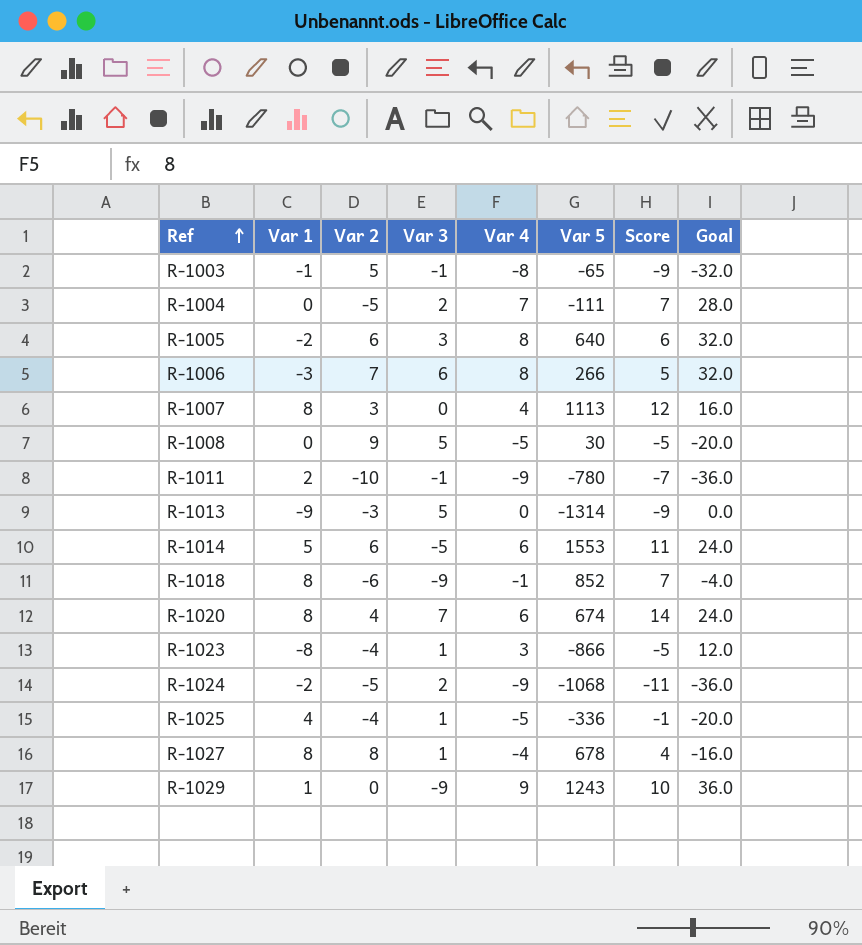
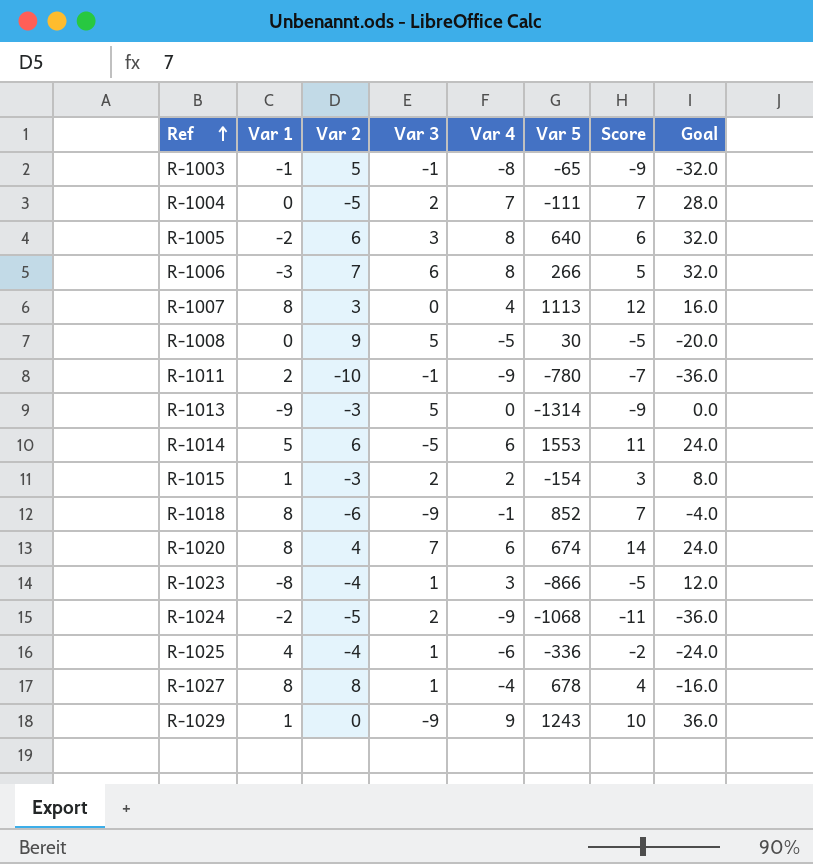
row R-1015: none -> 1 | -3 | 2 | 2 | -154 | 3 | 8.0
R-1025 | Var 4: -5 -> -6
R-1025 | Score: -1 -> -2
R-1025 | Goal: -20.0 -> -24.0

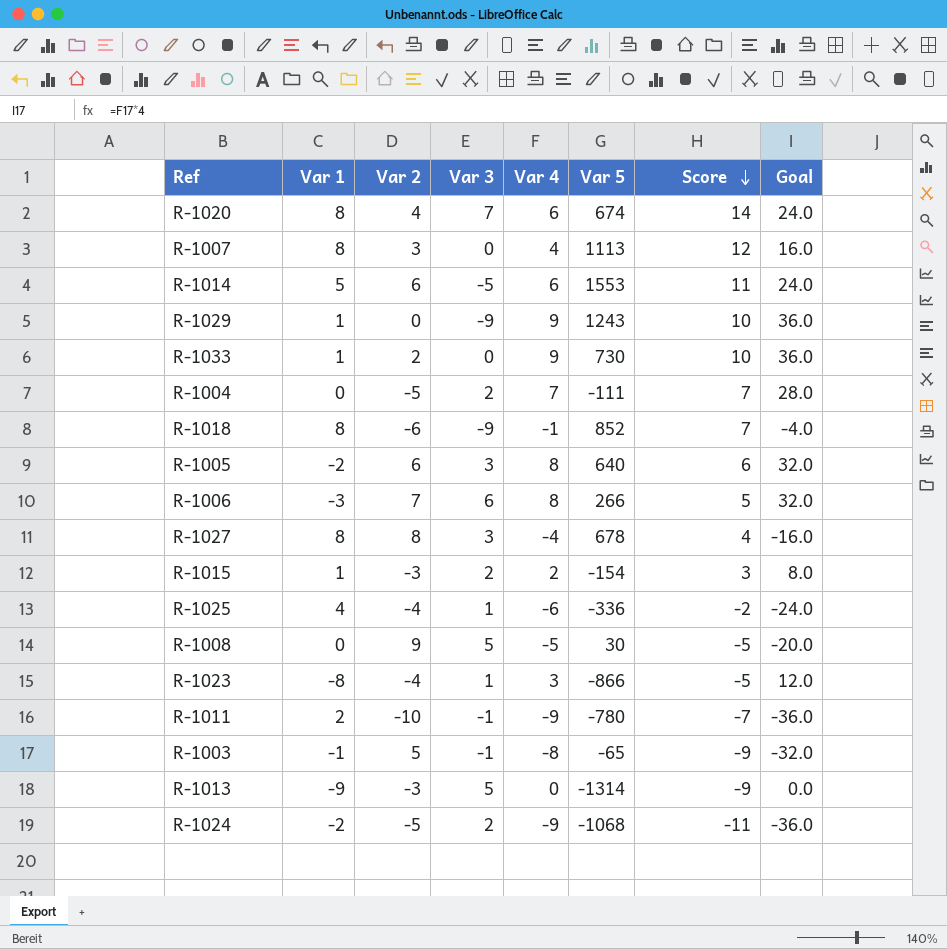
row order: Ref ascending -> Score descending
row R-1033: none -> 1 | 2 | 0 | 9 | 730 | 10 | 36.0
R-1027 | Var 3: 1 -> 3

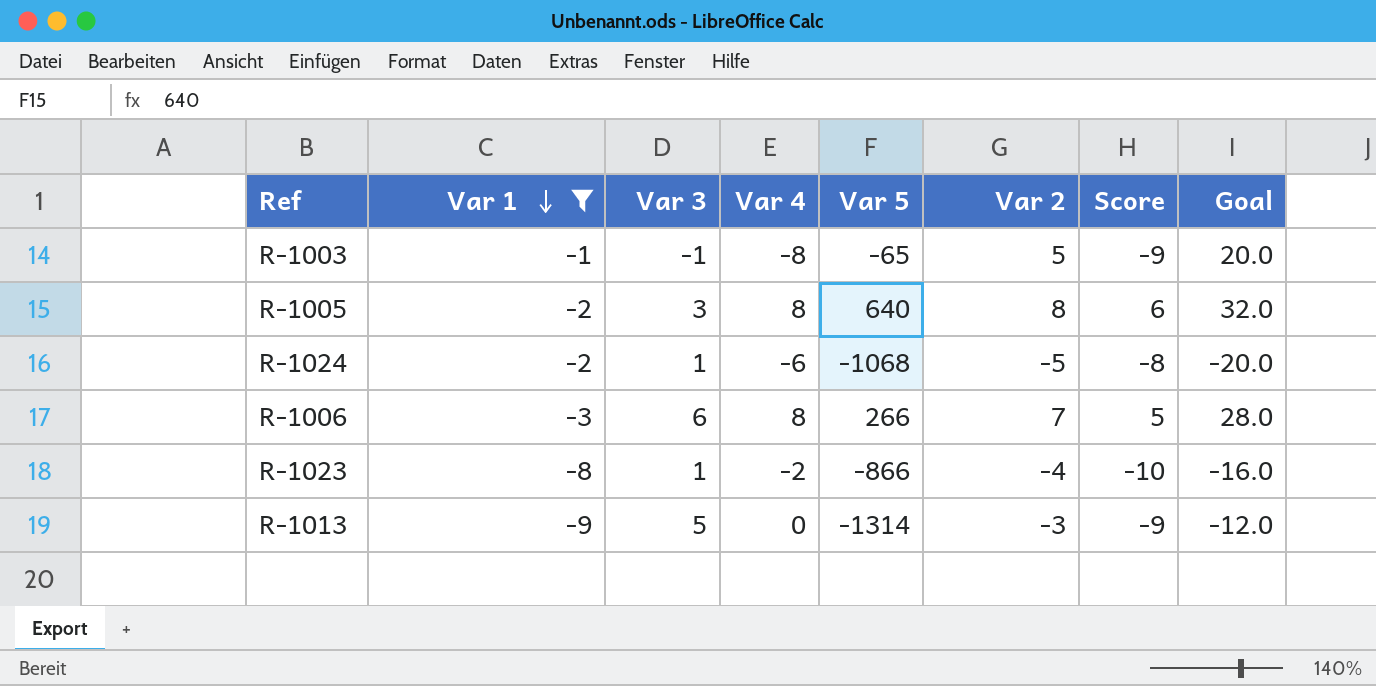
filter: none -> Var 1 <= -1
row order: Score descending -> Var 1 descending
column Var 2 | position: 3 -> 6
column Goal | formula: [Var 4] * 4 -> [Var 2] * 4
R-1005 | Var 2: 6 -> 8
R-1024 | Var 3: 2 -> 1
R-1024 | Var 4: -9 -> -6
R-1024 | Score: -11 -> -8
R-1023 | Var 4: 3 -> -2
R-1023 | Score: -5 -> -10

